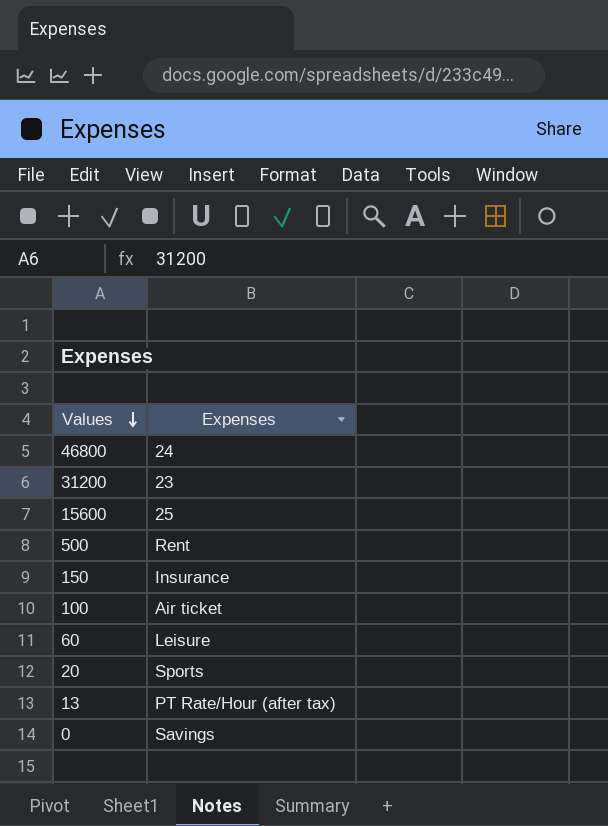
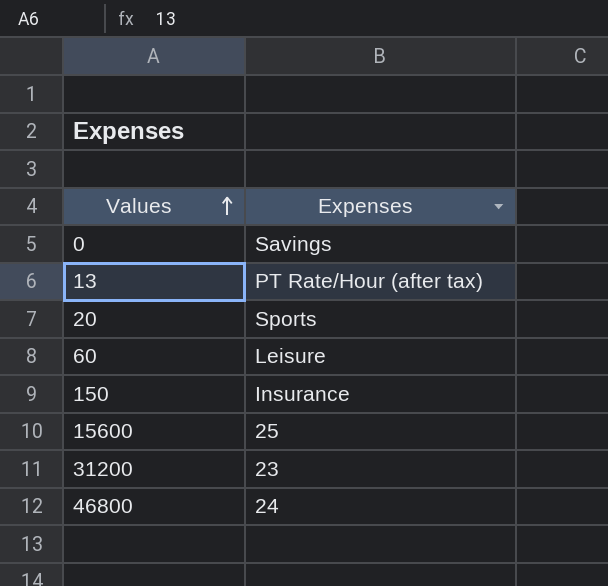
row order: Values descending -> Values ascending
row 500: Rent -> none
row 100: Air ticket -> none

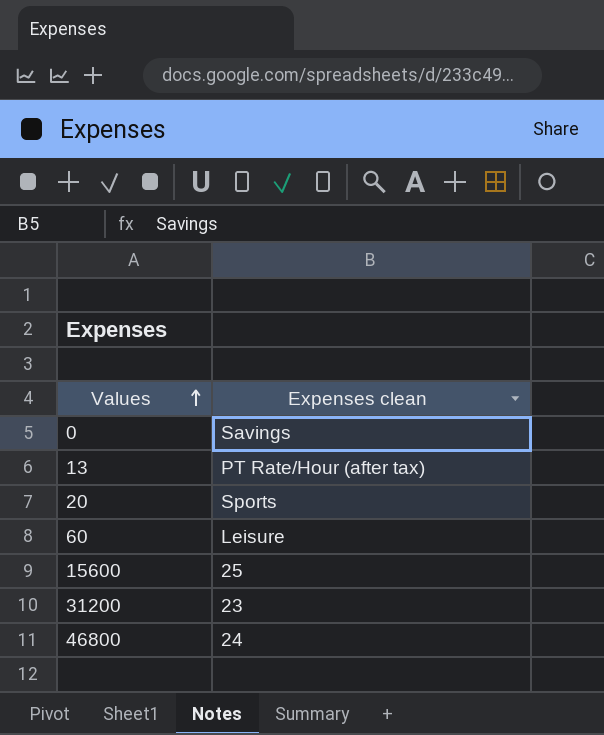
column name: Expenses -> Expenses clean
row 150: Insurance -> none

